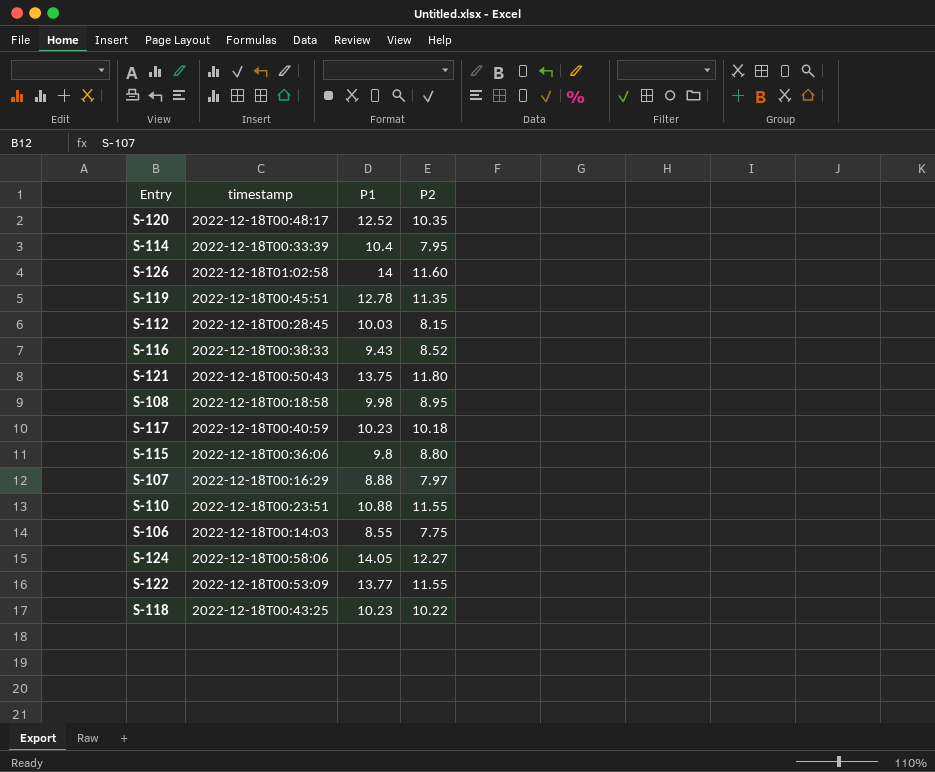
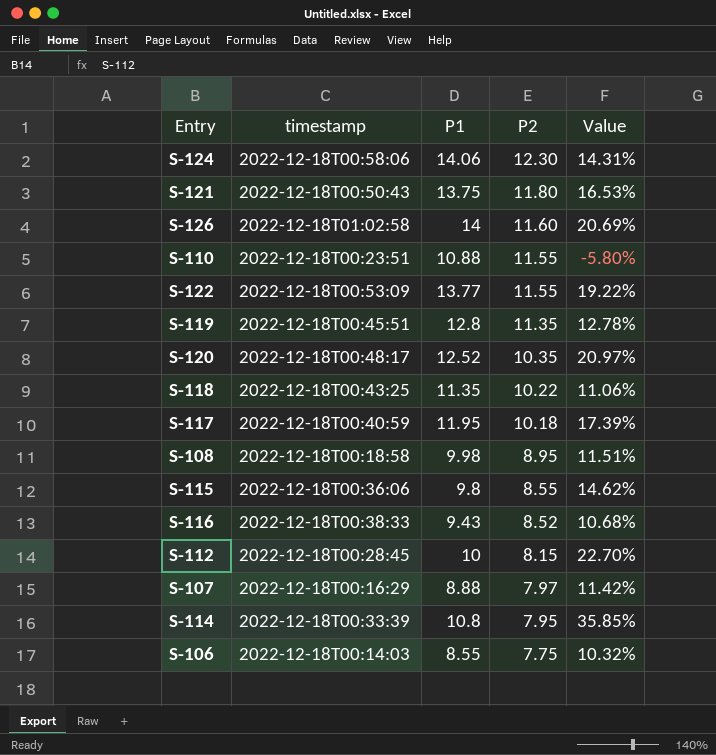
row order: none -> P2 descending
column Value | formula: none -> ([P1] - [P2]) / [P2]
S-124 | P1: 14.05 -> 14.06
S-124 | P2: 12.27 -> 12.30
S-119 | P1: 12.78 -> 12.8
S-118 | P1: 10.23 -> 11.35
S-117 | P1: 10.23 -> 11.95
S-115 | P2: 8.80 -> 8.55
S-112 | P1: 10.03 -> 10
S-114 | P1: 10.4 -> 10.8

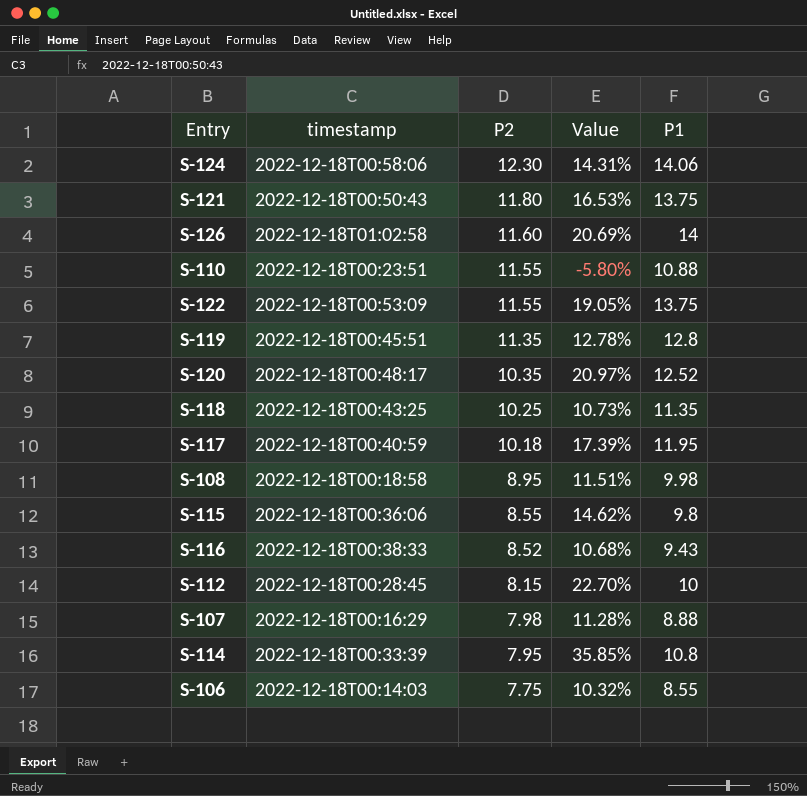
column P1 | position: 3 -> 5
S-122 | Value: 19.22% -> 19.05%
S-122 | P1: 13.77 -> 13.75
S-118 | P2: 10.22 -> 10.25
S-118 | Value: 11.06% -> 10.73%
S-107 | P2: 7.97 -> 7.98
S-107 | Value: 11.42% -> 11.28%

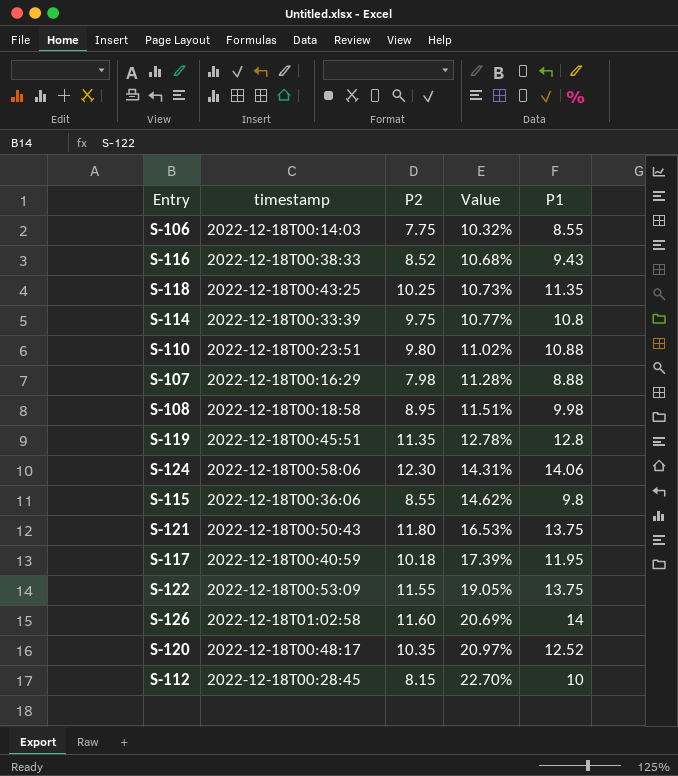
row order: P2 descending -> Value ascending
S-114 | P2: 7.95 -> 9.75
S-114 | Value: 35.85% -> 10.77%
S-110 | P2: 11.55 -> 9.80
S-110 | Value: -5.80% -> 11.02%

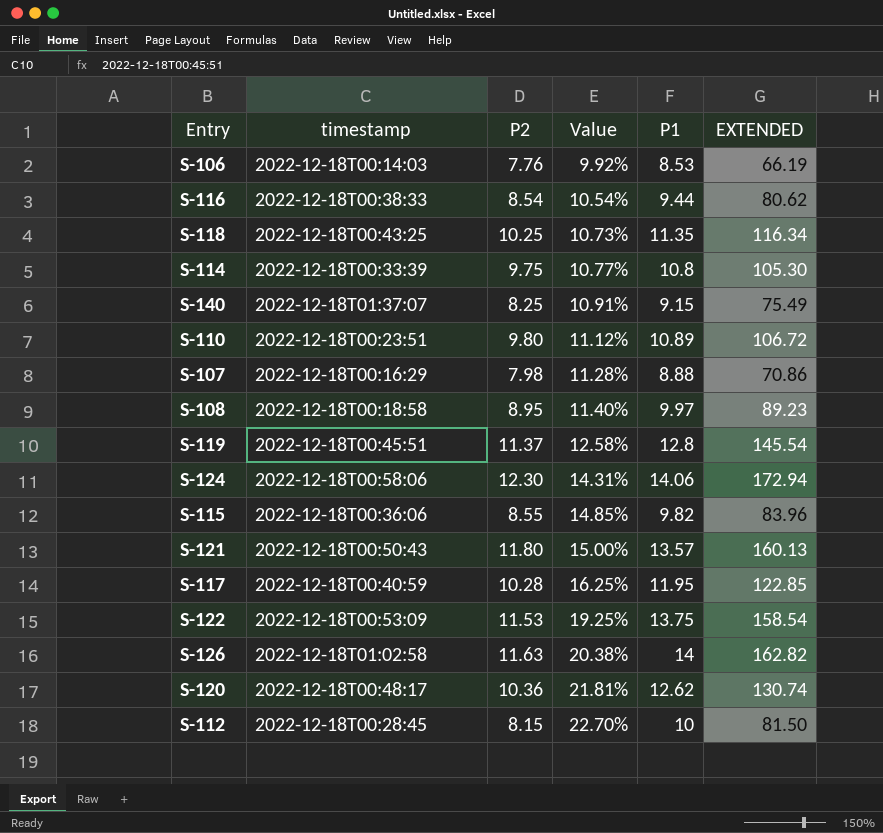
column EXTENDED | formula: none -> [P2] * [P1]
S-106 | P2: 7.75 -> 7.76
S-106 | Value: 10.32% -> 9.92%
S-106 | P1: 8.55 -> 8.53
S-116 | P2: 8.52 -> 8.54
S-116 | Value: 10.68% -> 10.54%
S-116 | P1: 9.43 -> 9.44
row S-140: none -> 2022-12-18T01:37:07 | 8.25 | 10.91% | 9.15 | 75.49
S-110 | Value: 11.02% -> 11.12%
S-110 | P1: 10.88 -> 10.89
S-108 | Value: 11.51% -> 11.40%
S-108 | P1: 9.98 -> 9.97
S-119 | P2: 11.35 -> 11.37
S-119 | Value: 12.78% -> 12.58%
S-115 | Value: 14.62% -> 14.85%
S-115 | P1: 9.8 -> 9.82
S-121 | Value: 16.53% -> 15.00%
S-121 | P1: 13.75 -> 13.57
S-117 | P2: 10.18 -> 10.28
S-117 | Value: 17.39% -> 16.25%
S-122 | P2: 11.55 -> 11.53
S-122 | Value: 19.05% -> 19.25%
S-126 | P2: 11.60 -> 11.63
S-126 | Value: 20.69% -> 20.38%
S-120 | P2: 10.35 -> 10.36
S-120 | Value: 20.97% -> 21.81%
S-120 | P1: 12.52 -> 12.62

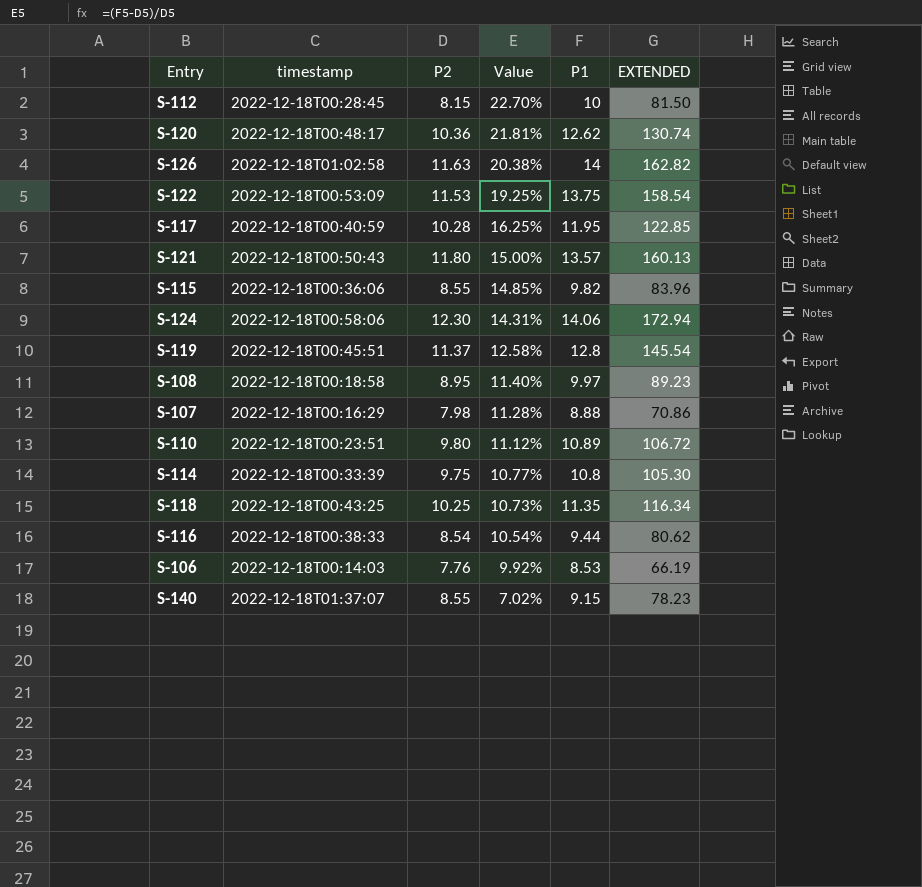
row order: Value ascending -> Value descending
S-140 | P2: 8.25 -> 8.55
S-140 | Value: 10.91% -> 7.02%
S-140 | EXTENDED: 75.49 -> 78.23

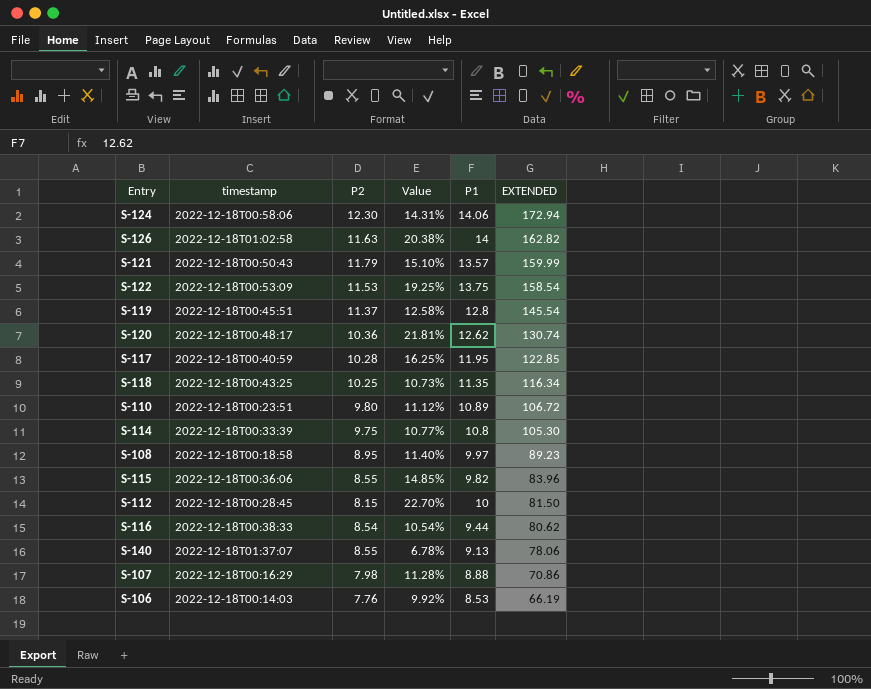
row order: Value descending -> EXTENDED descending
S-121 | P2: 11.80 -> 11.79
S-121 | Value: 15.00% -> 15.10%
S-121 | EXTENDED: 160.13 -> 159.99
S-140 | Value: 7.02% -> 6.78%
S-140 | P1: 9.15 -> 9.13
S-140 | EXTENDED: 78.23 -> 78.06

